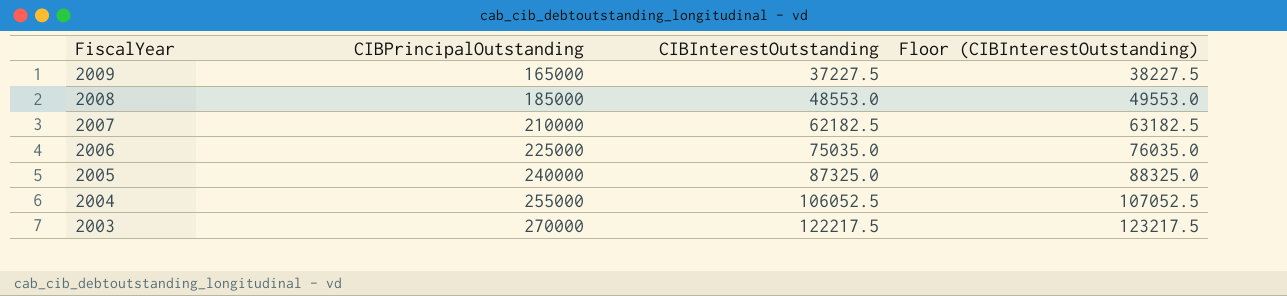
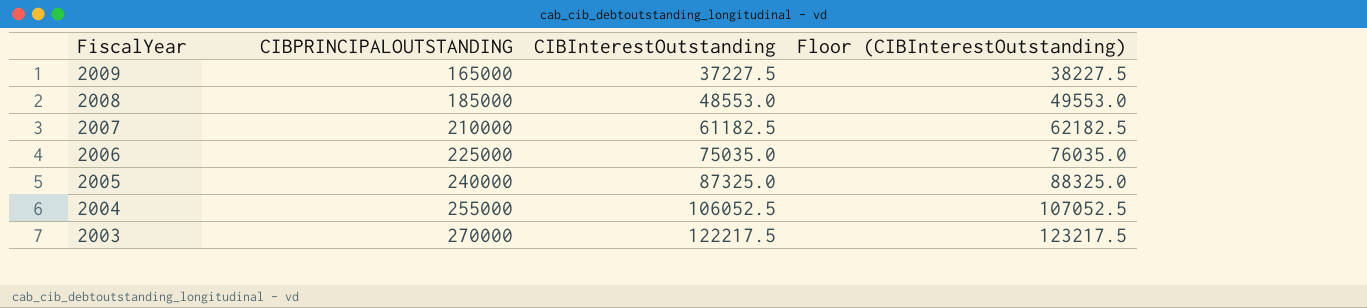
column name: CIBPrincipalOutstanding -> CIBPRINCIPALOUTSTANDING
2007 | CIBInterestOutstanding: 62182.5 -> 61182.5
2007 | Floor (CIBInterestOutstanding): 63182.5 -> 62182.5

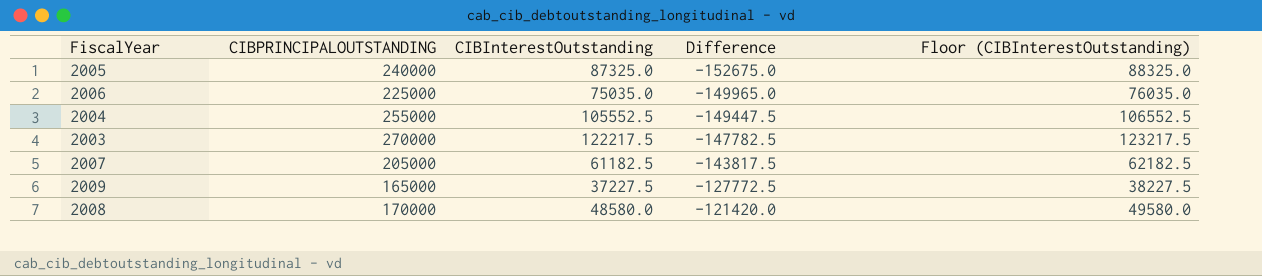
row order: FiscalYear descending -> Difference ascending
column Difference | formula: none -> [CIBInterestOutstanding] - [CIBPRINCIPALOUTSTANDING]
2004 | CIBInterestOutstanding: 106052.5 -> 105552.5
2004 | Floor (CIBInterestOutstanding): 107052.5 -> 106552.5
2007 | CIBPRINCIPALOUTSTANDING: 210000 -> 205000
2008 | CIBPRINCIPALOUTSTANDING: 185000 -> 170000
2008 | CIBInterestOutstanding: 48553.0 -> 48580.0
2008 | Floor (CIBInterestOutstanding): 49553.0 -> 49580.0

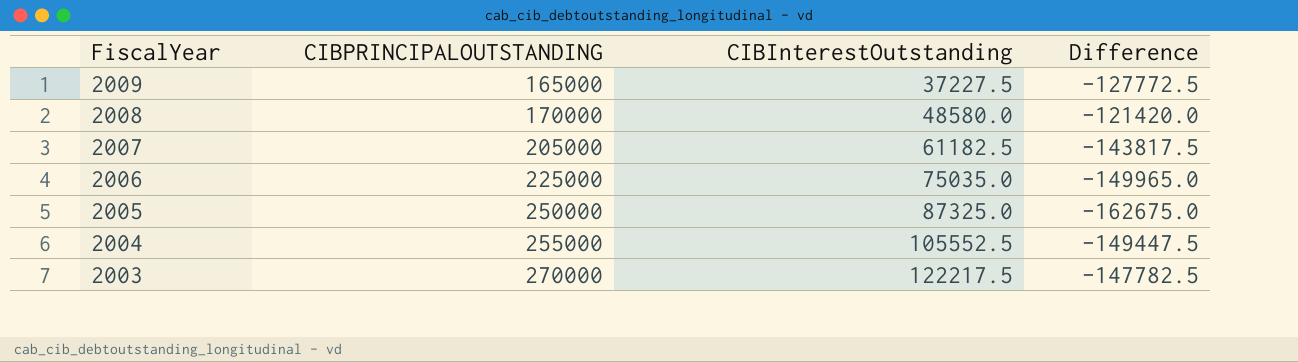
row order: Difference ascending -> FiscalYear descending
column Floor (CIBInterestOutstanding) | formula: [CIBInterestOutstanding] + 1000 -> none
2005 | CIBPRINCIPALOUTSTANDING: 240000 -> 250000
2005 | Difference: -152675.0 -> -162675.0

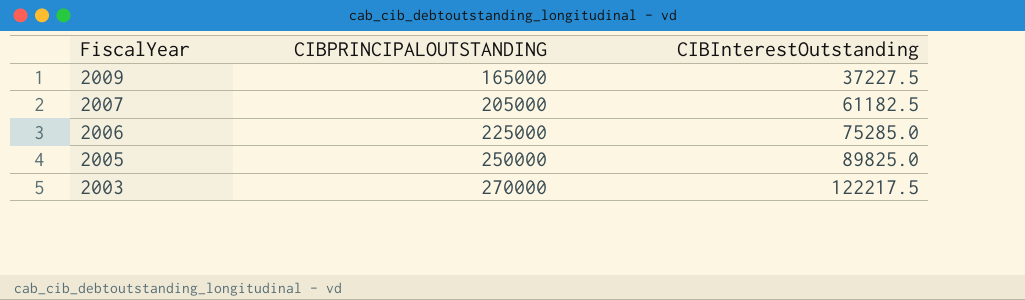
column Difference | formula: [CIBInterestOutstanding] - [CIBPRINCIPALOUTSTANDING] -> none
row 2008: 170000 | 48580.0 | -121420.0 -> none
row 2004: 255000 | 105552.5 | -149447.5 -> none
2006 | CIBInterestOutstanding: 75035.0 -> 75285.0
2005 | CIBInterestOutstanding: 87325.0 -> 89825.0

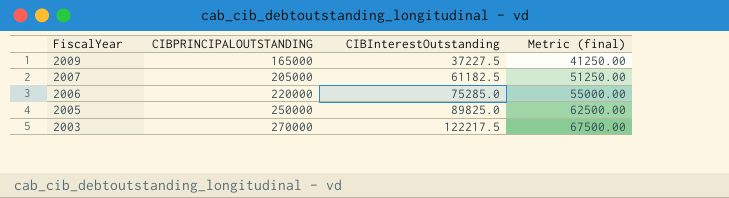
column Metric (final) | formula: none -> [CIBPRINCIPALOUTSTANDING] * 0.25
2006 | CIBPRINCIPALOUTSTANDING: 225000 -> 220000

